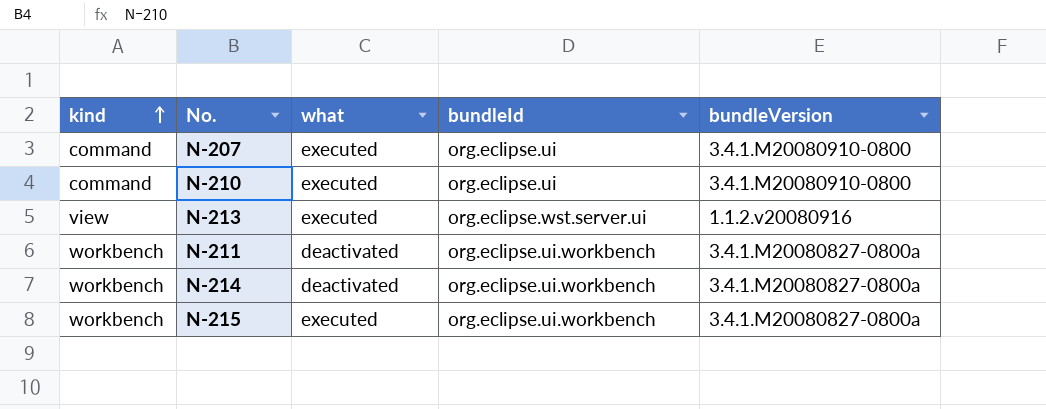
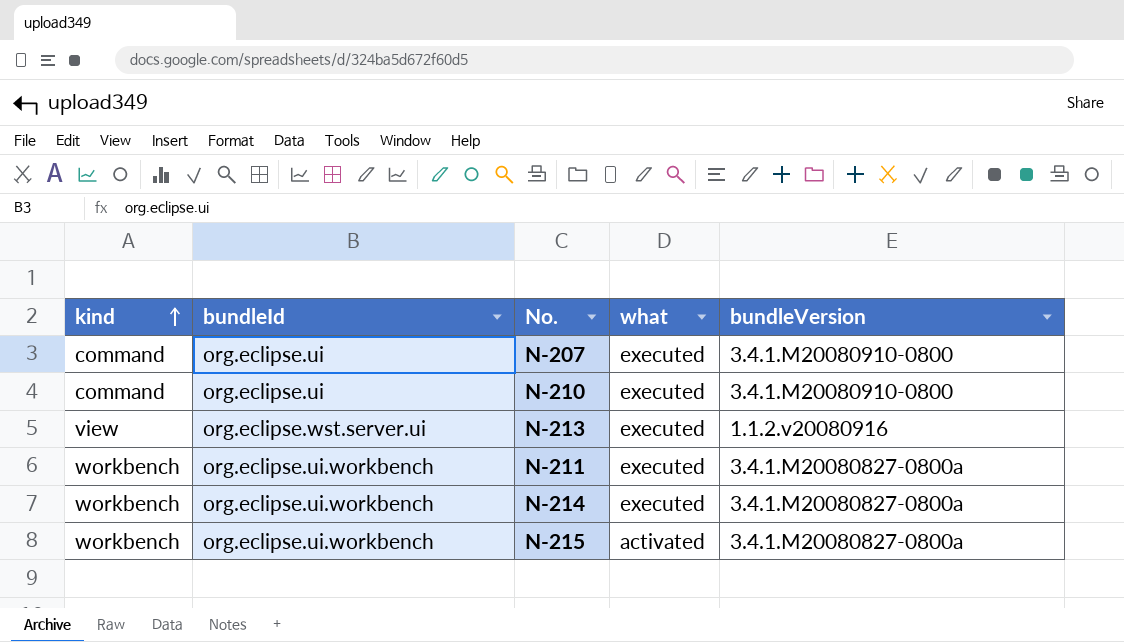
column bundleId | position: 4 -> 2
N-211 | what: deactivated -> executed
N-214 | what: deactivated -> executed
N-215 | what: executed -> activated

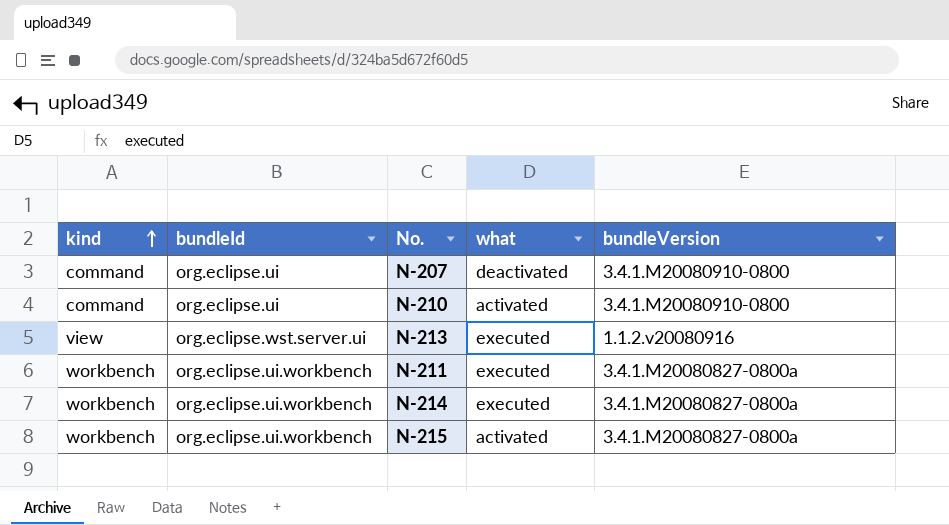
N-207 | what: executed -> deactivated
N-210 | what: executed -> activated

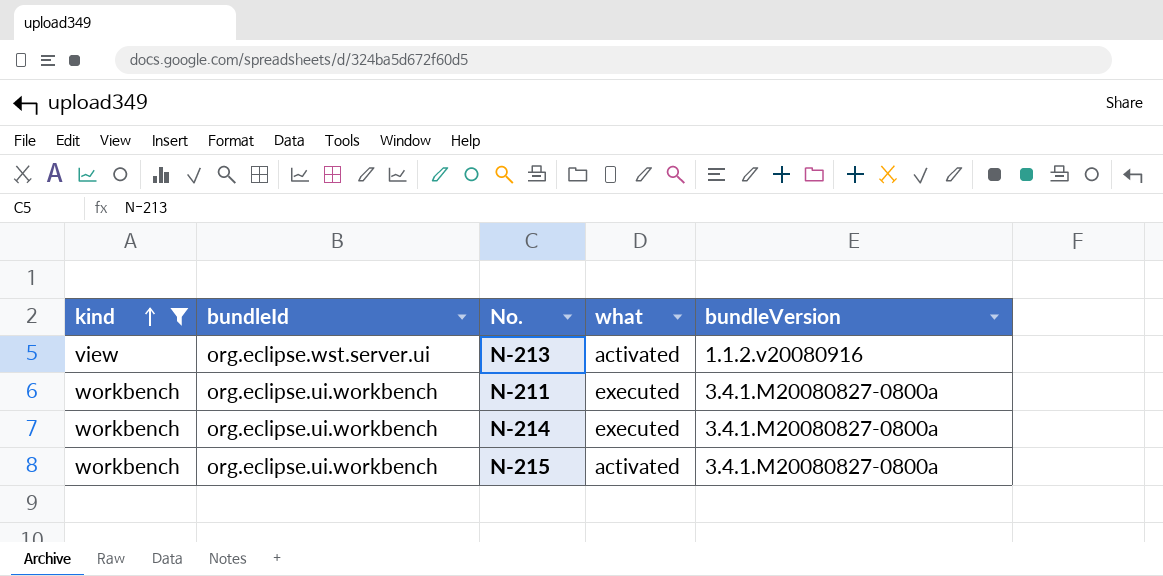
filter: none -> kind != command
N-213 | what: executed -> activated

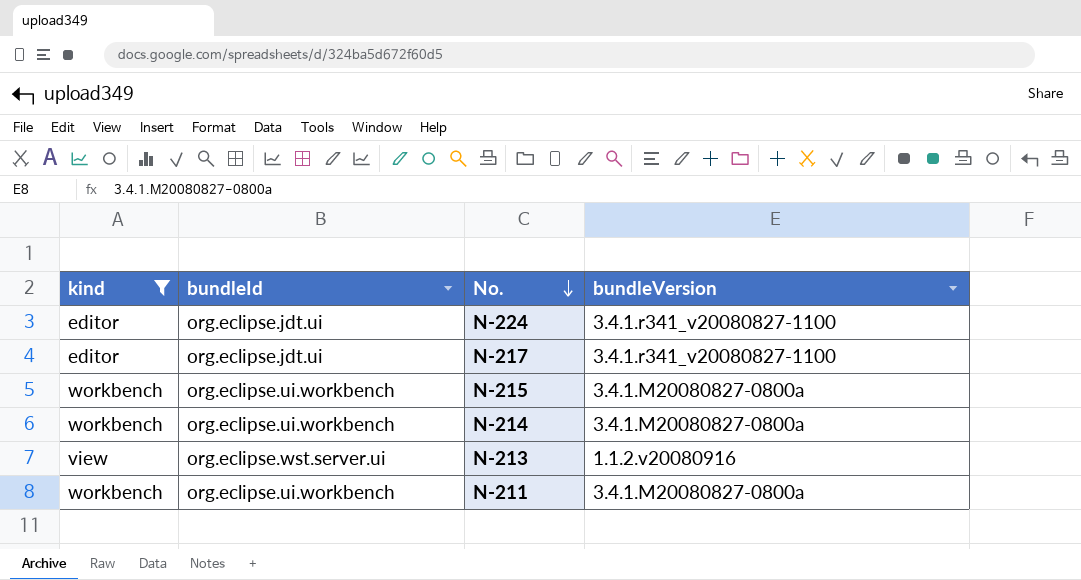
row order: kind ascending -> No. descending
column what | position: 4 -> none
row N-224: none -> editor | org.eclipse.jdt.ui | 3.4.1.r341_v20080827-1100
row N-217: none -> editor | org.eclipse.jdt.ui | 3.4.1.r341_v20080827-1100

